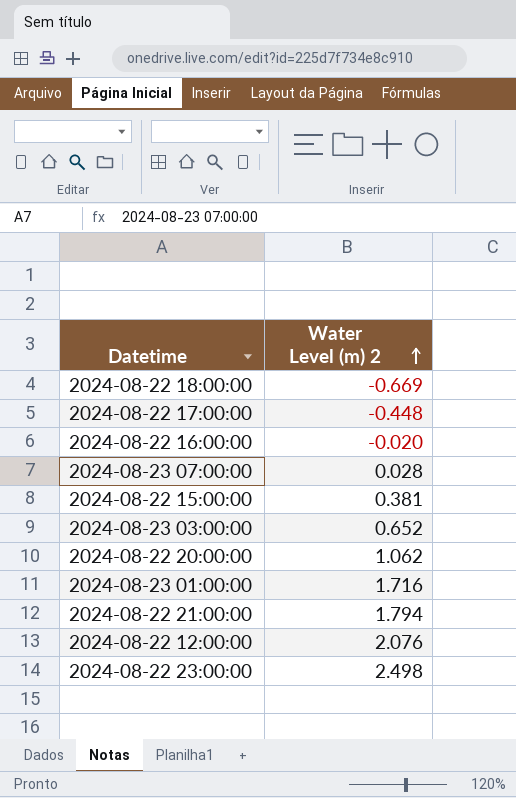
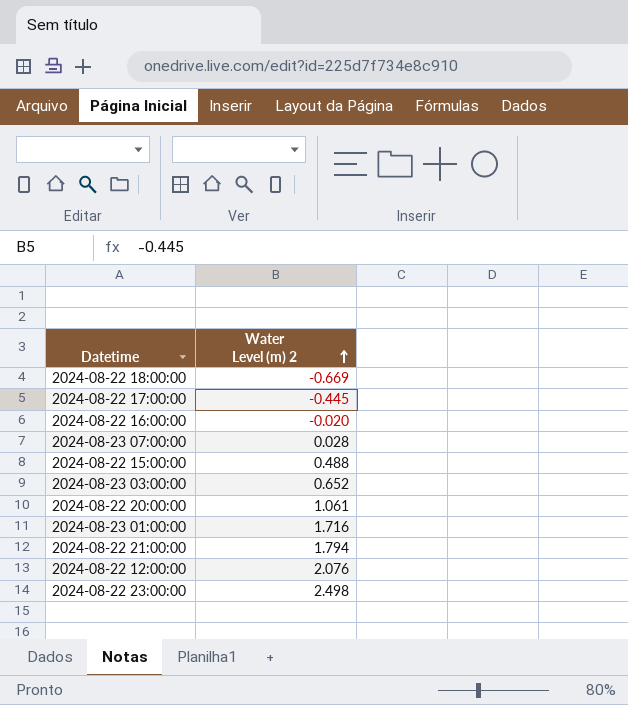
2024-08-22 17:00:00 | Water Level (m) 2: -0.448 -> -0.445
2024-08-22 15:00:00 | Water Level (m) 2: 0.381 -> 0.488
2024-08-22 20:00:00 | Water Level (m) 2: 1.062 -> 1.061

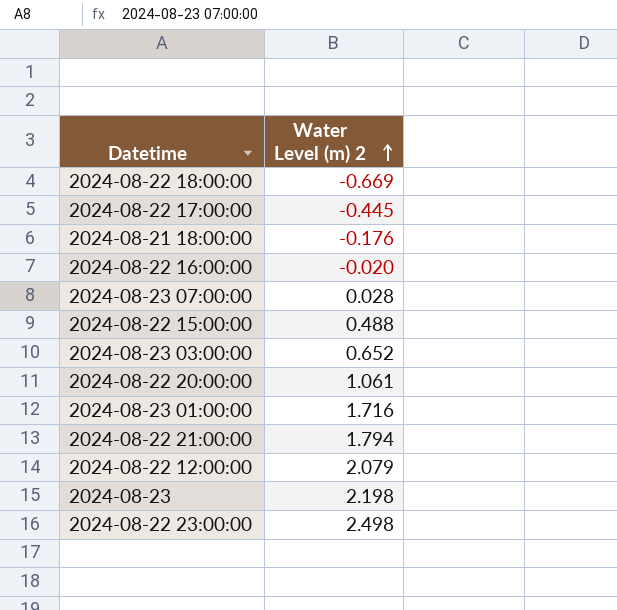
row 2024-08-21 18:00:00: none -> -0.176
2024-08-22 12:00:00 | Water Level (m) 2: 2.076 -> 2.079
row 2024-08-23: none -> 2.198

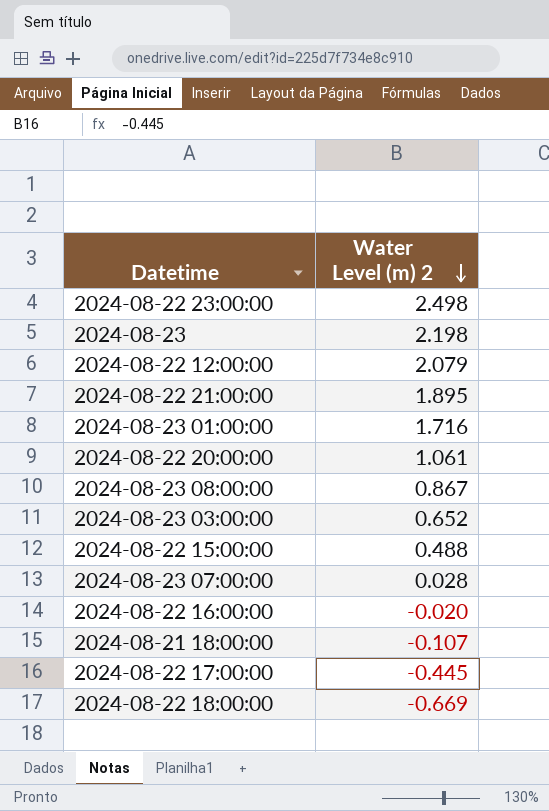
row order: Water Level (m) 2 ascending -> Water Level (m) 2 descending
2024-08-22 21:00:00 | Water Level (m) 2: 1.794 -> 1.895
row 2024-08-23 08:00:00: none -> 0.867
2024-08-21 18:00:00 | Water Level (m) 2: -0.176 -> -0.107

